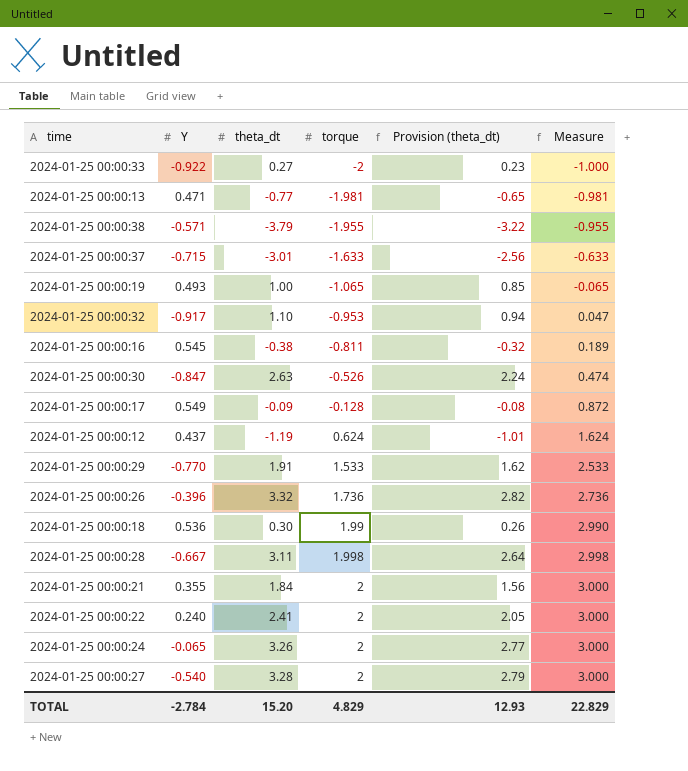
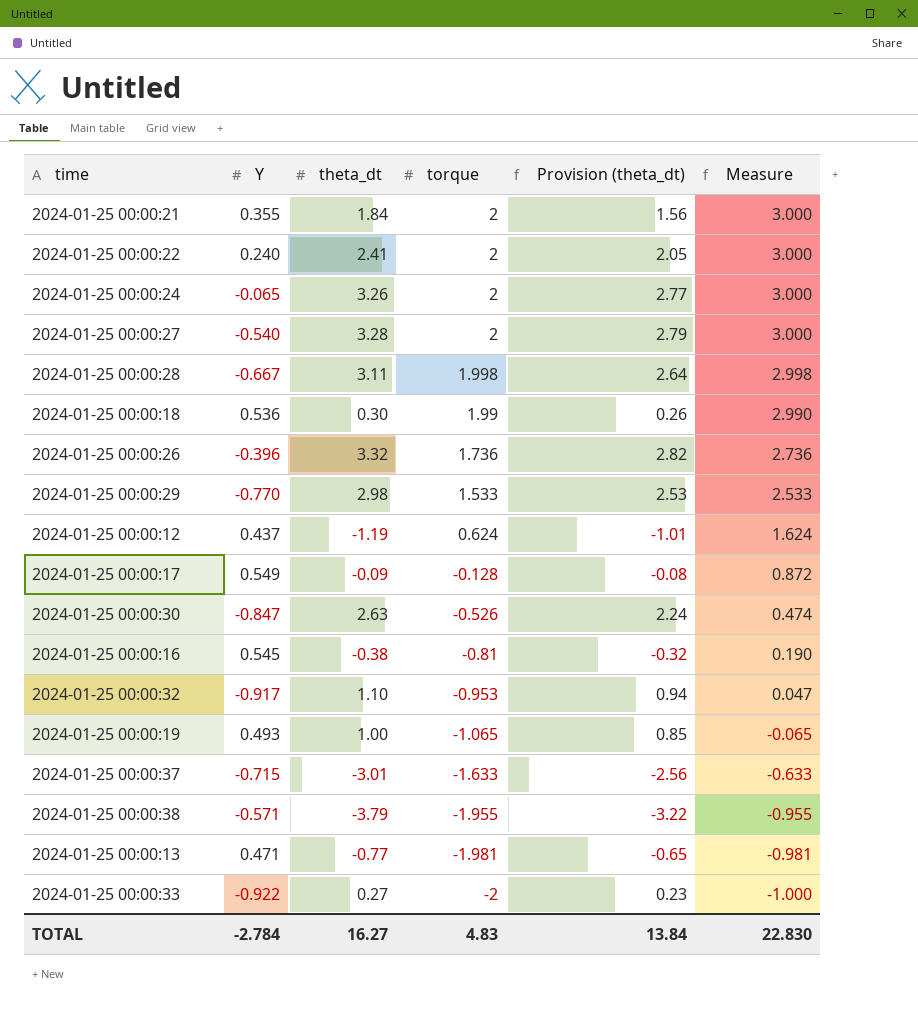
row order: torque ascending -> torque descending
2024-01-25 00:00:29 | theta_dt: 1.91 -> 2.98
2024-01-25 00:00:29 | Provision (theta_dt): 1.62 -> 2.53
2024-01-25 00:00:16 | torque: -0.811 -> -0.81
2024-01-25 00:00:16 | Measure: 0.189 -> 0.190
TOTAL | theta_dt: 15.20 -> 16.27
TOTAL | torque: 4.829 -> 4.83
TOTAL | Provision (theta_dt): 12.93 -> 13.84
TOTAL | Measure: 22.829 -> 22.830

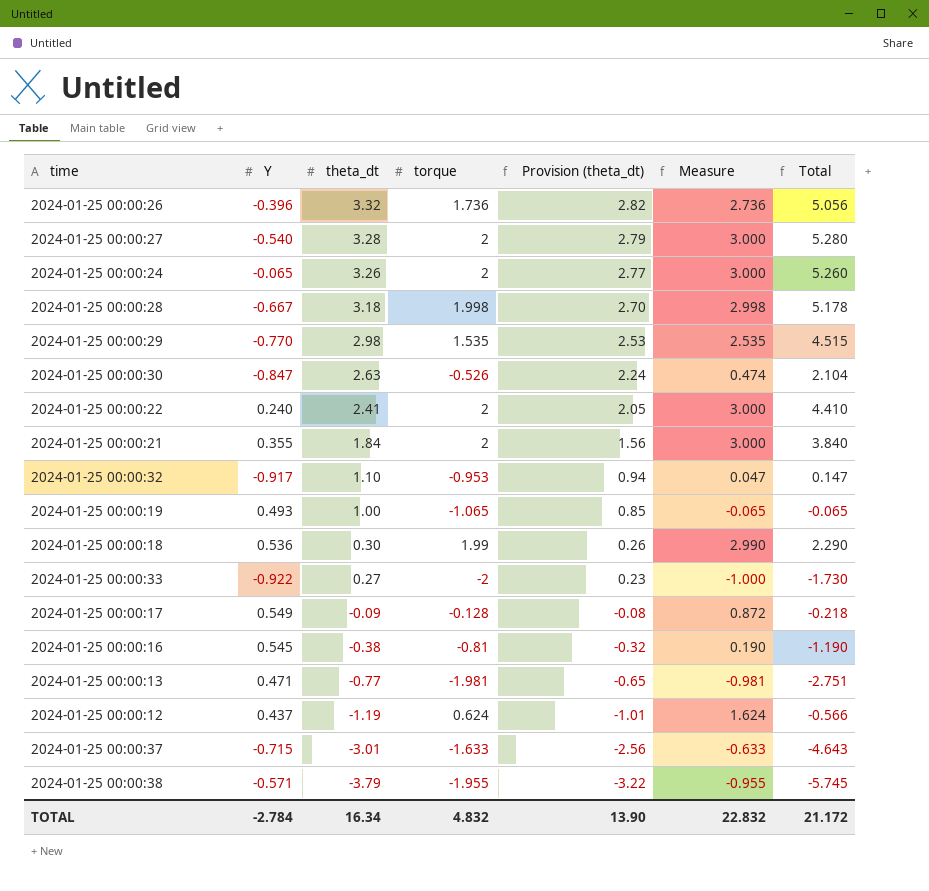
row order: torque descending -> theta_dt descending
column Total | formula: none -> [theta_dt] + [torque]
2024-01-25 00:00:28 | theta_dt: 3.11 -> 3.18
2024-01-25 00:00:28 | Provision (theta_dt): 2.64 -> 2.70
2024-01-25 00:00:29 | torque: 1.533 -> 1.535
2024-01-25 00:00:29 | Measure: 2.533 -> 2.535
TOTAL | theta_dt: 16.27 -> 16.34
TOTAL | torque: 4.83 -> 4.832
TOTAL | Provision (theta_dt): 13.84 -> 13.90
TOTAL | Measure: 22.830 -> 22.832

